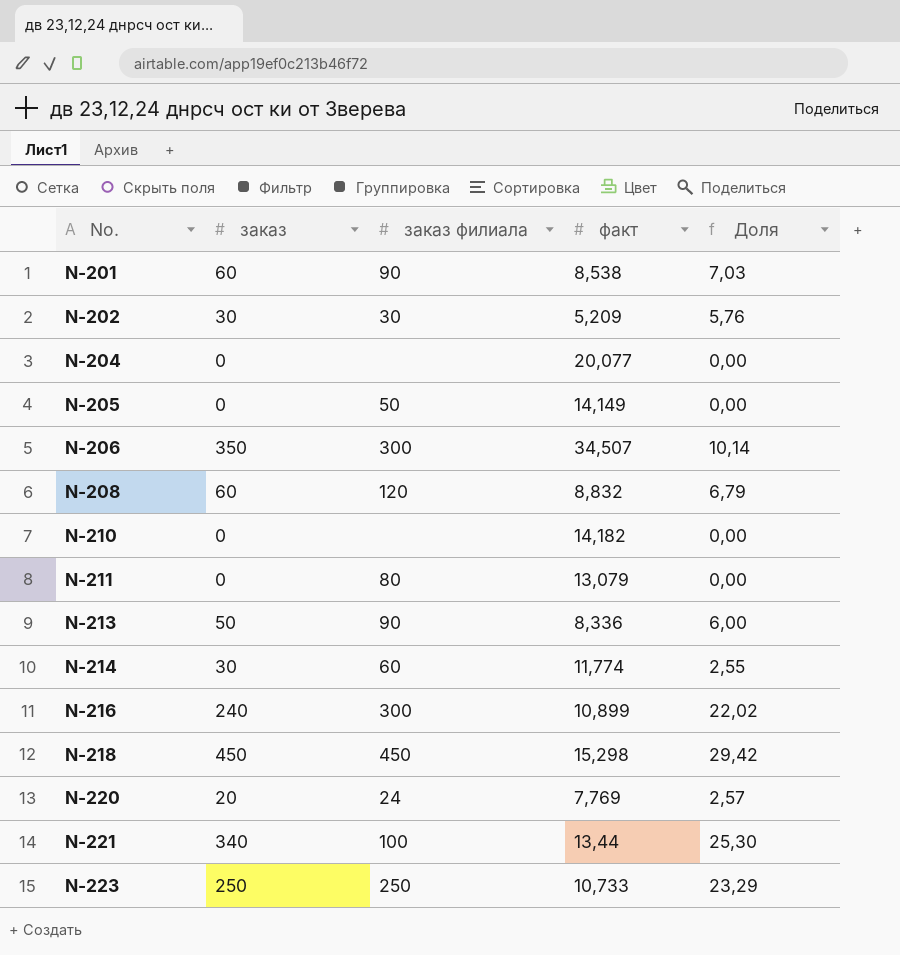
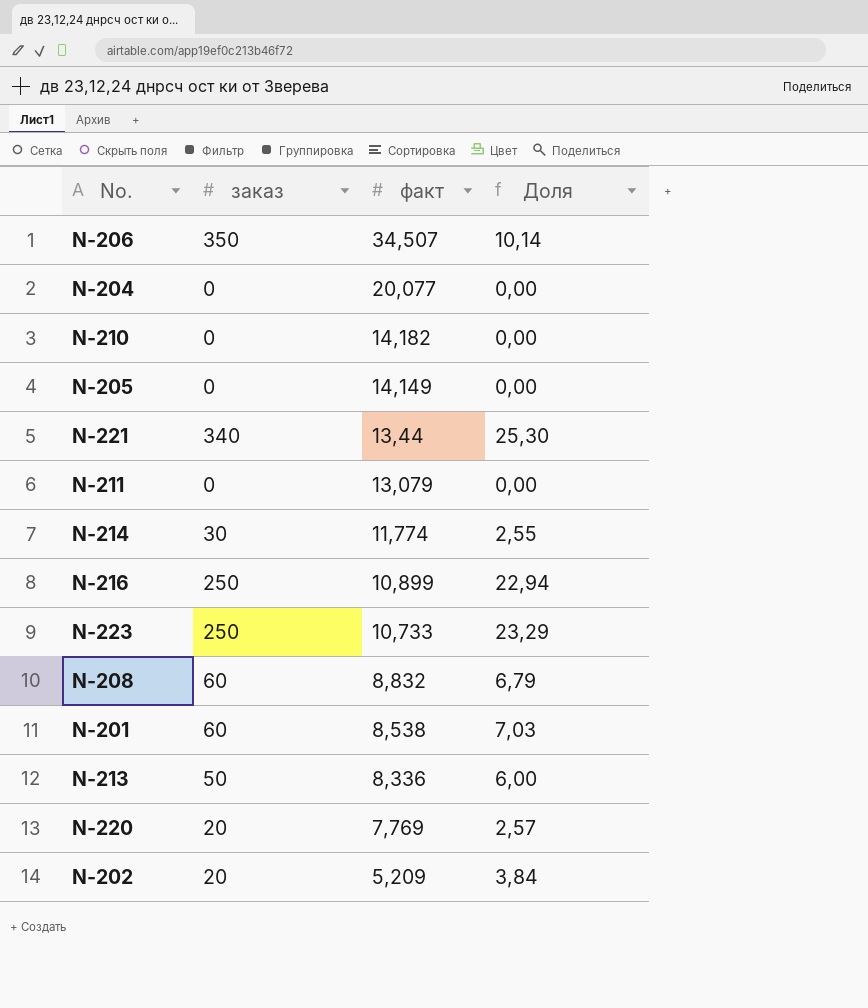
row order: No. ascending -> факт descending
column заказ филиала | position: 3 -> none
row N-218: 450 | 450 | 15,298 | 29,42 -> none
N-216 | заказ: 240 -> 250
N-216 | Доля: 22,02 -> 22,94
N-202 | заказ: 30 -> 20
N-202 | Доля: 5,76 -> 3,84

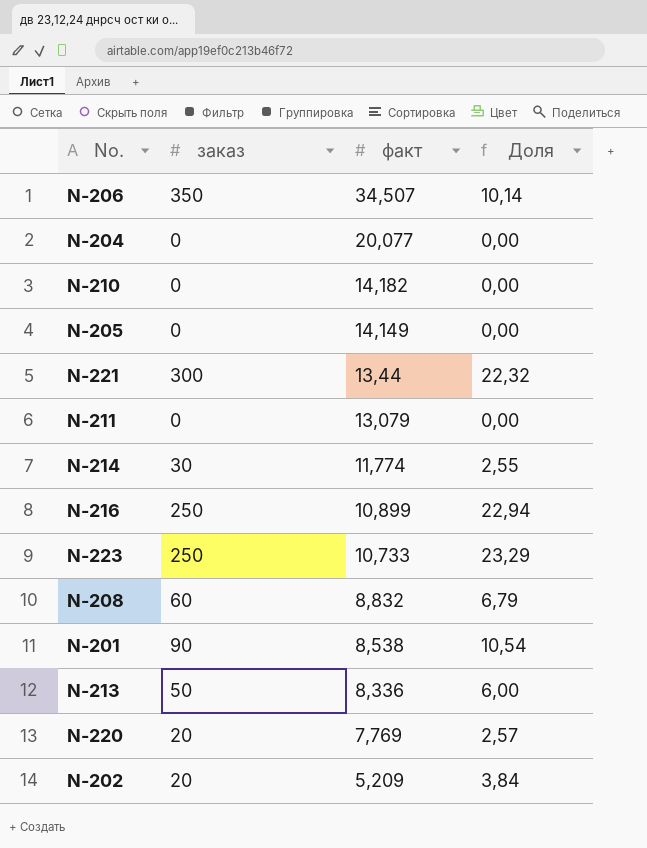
N-221 | заказ: 340 -> 300
N-221 | Доля: 25,30 -> 22,32
N-201 | заказ: 60 -> 90
N-201 | Доля: 7,03 -> 10,54

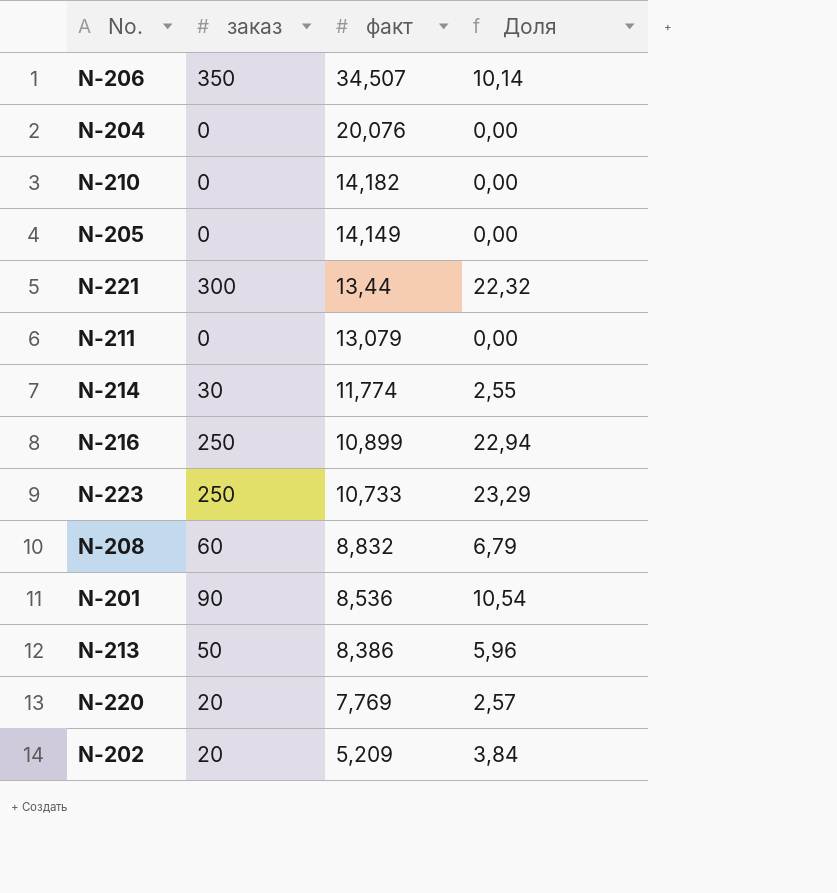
N-204 | факт: 20,077 -> 20,076
N-201 | факт: 8,538 -> 8,536
N-213 | факт: 8,336 -> 8,386
N-213 | Доля: 6,00 -> 5,96

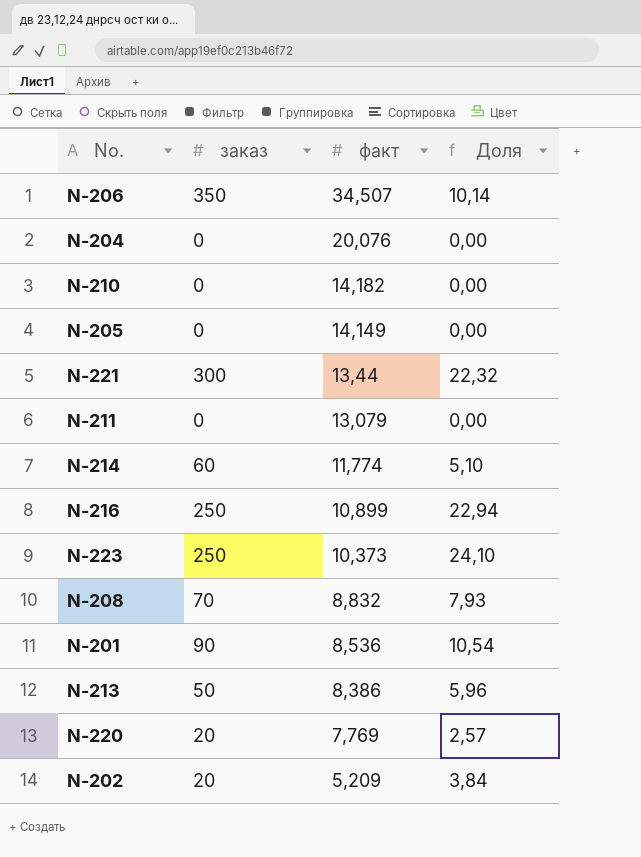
N-214 | заказ: 30 -> 60
N-214 | Доля: 2,55 -> 5,10
N-223 | факт: 10,733 -> 10,373
N-223 | Доля: 23,29 -> 24,10
N-208 | заказ: 60 -> 70
N-208 | Доля: 6,79 -> 7,93

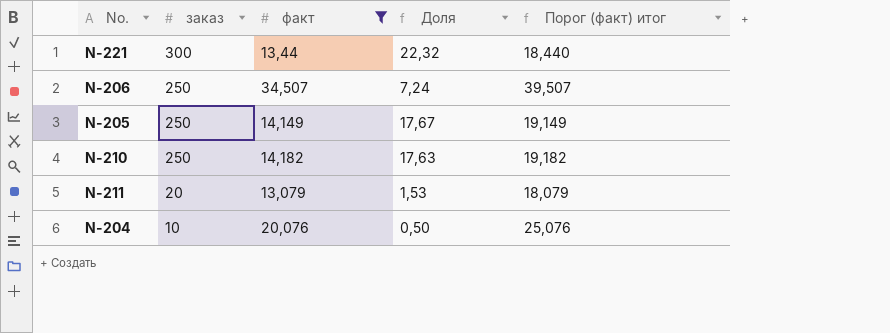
filter: none -> факт >= 13,079
row order: факт descending -> заказ descending
column Порог (факт) итог | formula: none -> [факт] + 5
N-206 | заказ: 350 -> 250
N-206 | Доля: 10,14 -> 7,24
N-205 | заказ: 0 -> 250
N-205 | Доля: 0,00 -> 17,67
N-210 | заказ: 0 -> 250
N-210 | Доля: 0,00 -> 17,63
N-211 | заказ: 0 -> 20
N-211 | Доля: 0,00 -> 1,53
N-204 | заказ: 0 -> 10
N-204 | Доля: 0,00 -> 0,50

